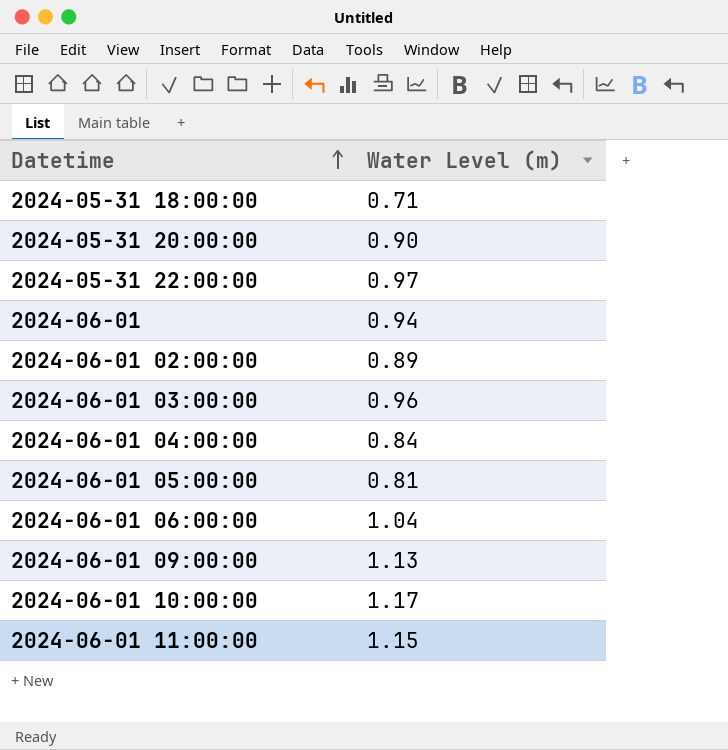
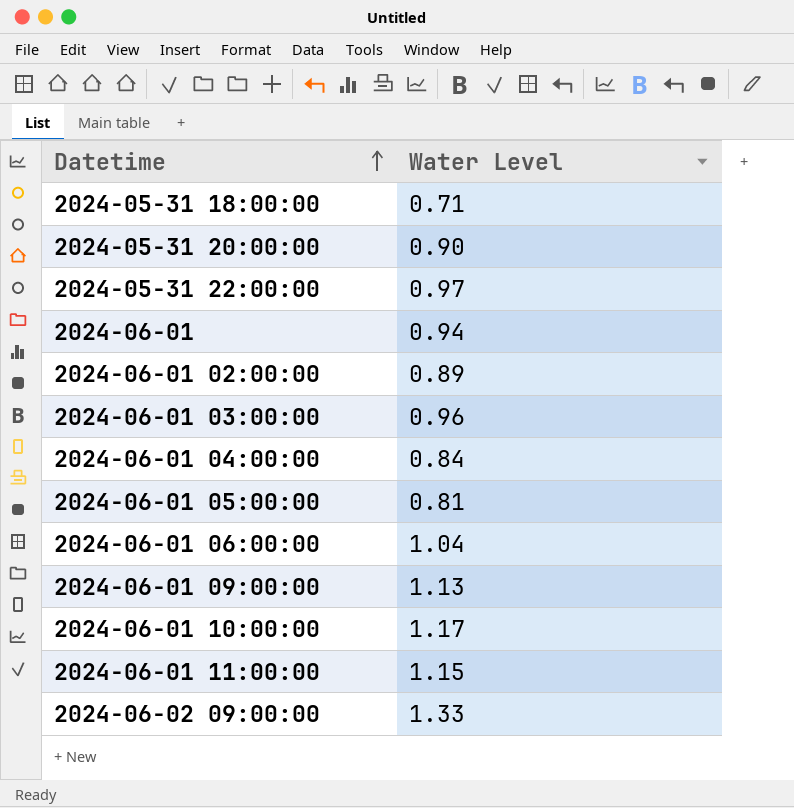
column name: Water Level (m) -> Water Level
row 2024-06-02 09:00:00: none -> 1.33

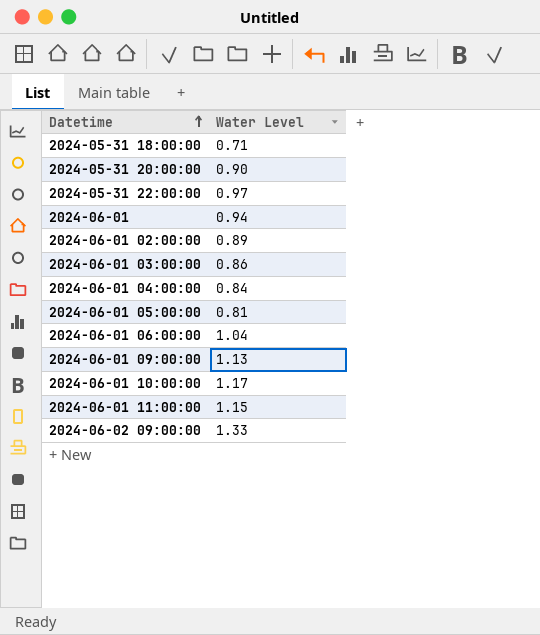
2024-06-01 03:00:00 | Water Level: 0.96 -> 0.86

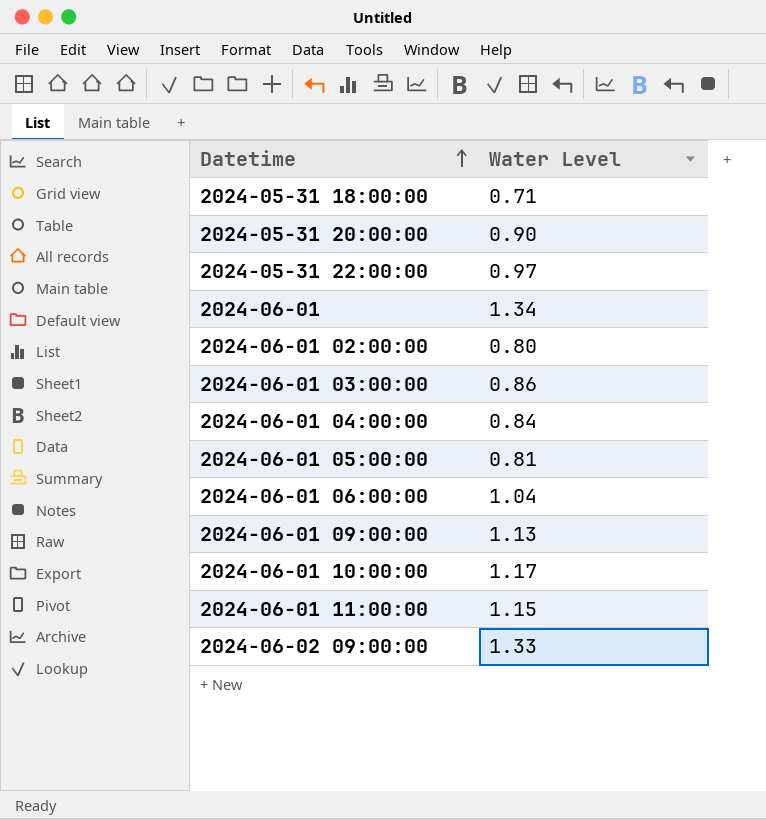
2024-06-01 | Water Level: 0.94 -> 1.34
2024-06-01 02:00:00 | Water Level: 0.89 -> 0.80

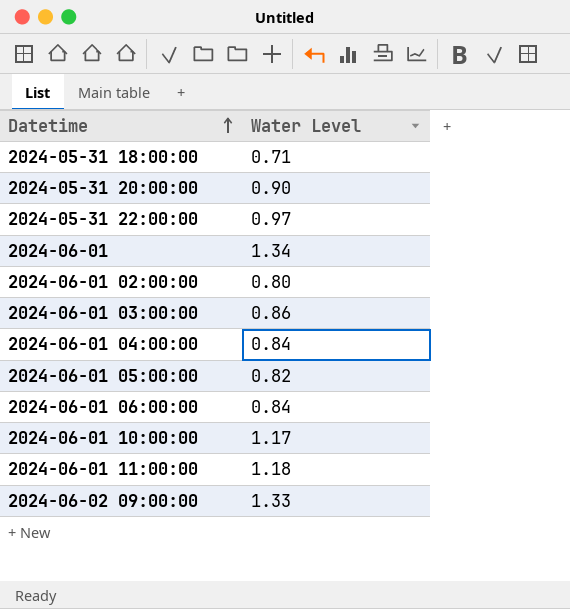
row 2024-06-01 09:00:00: 1.13 -> none
2024-06-01 05:00:00 | Water Level: 0.81 -> 0.82
2024-06-01 06:00:00 | Water Level: 1.04 -> 0.84
2024-06-01 11:00:00 | Water Level: 1.15 -> 1.18

